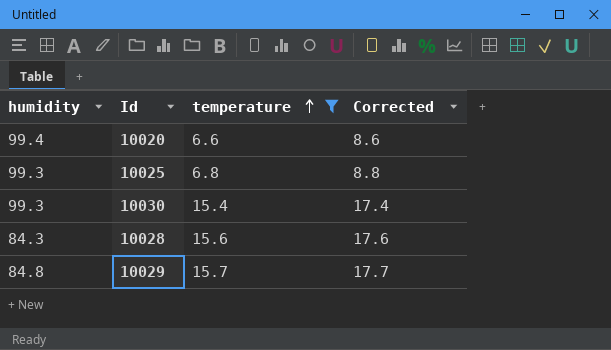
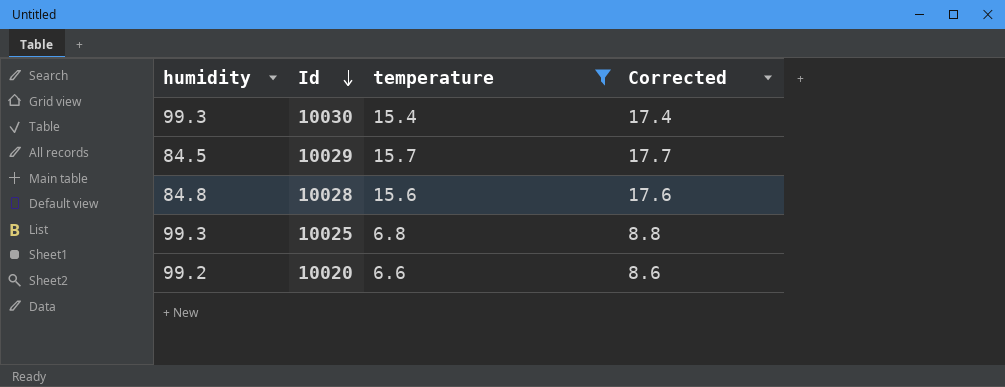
row order: temperature ascending -> Id descending
10029 | humidity: 84.8 -> 84.5
10028 | humidity: 84.3 -> 84.8
10020 | humidity: 99.4 -> 99.2

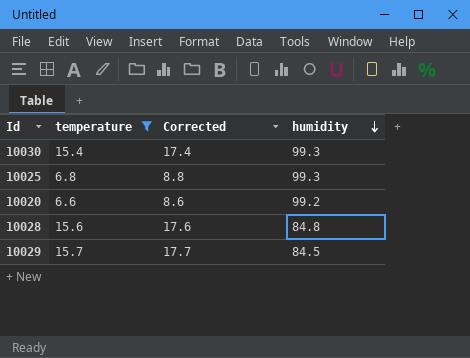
row order: Id descending -> humidity descending
column humidity | position: 1 -> 4

